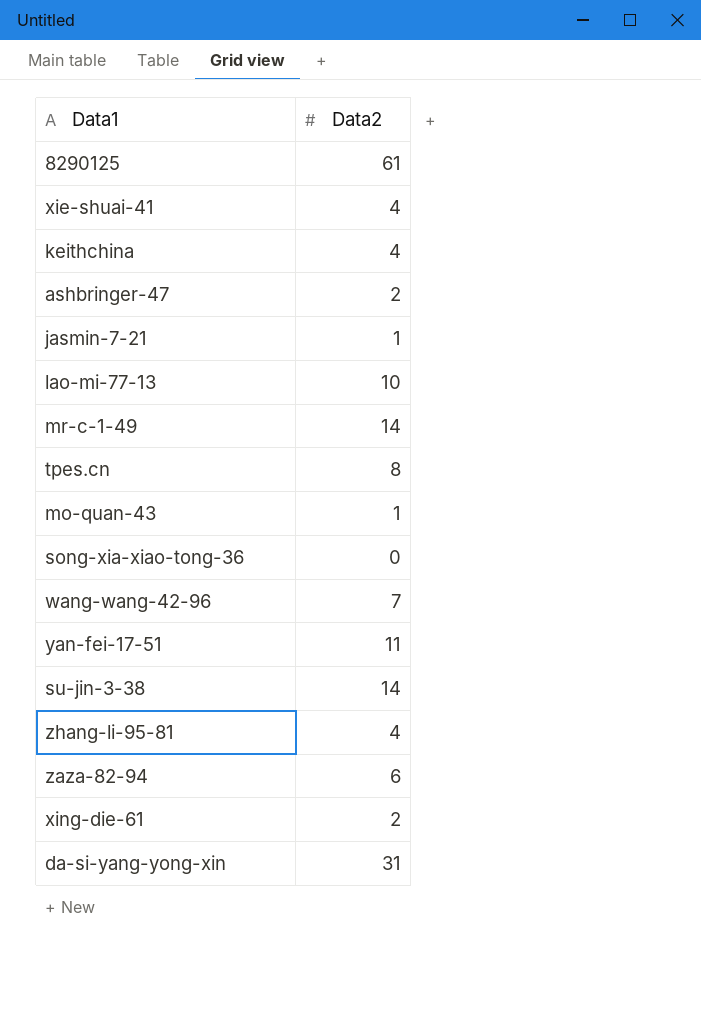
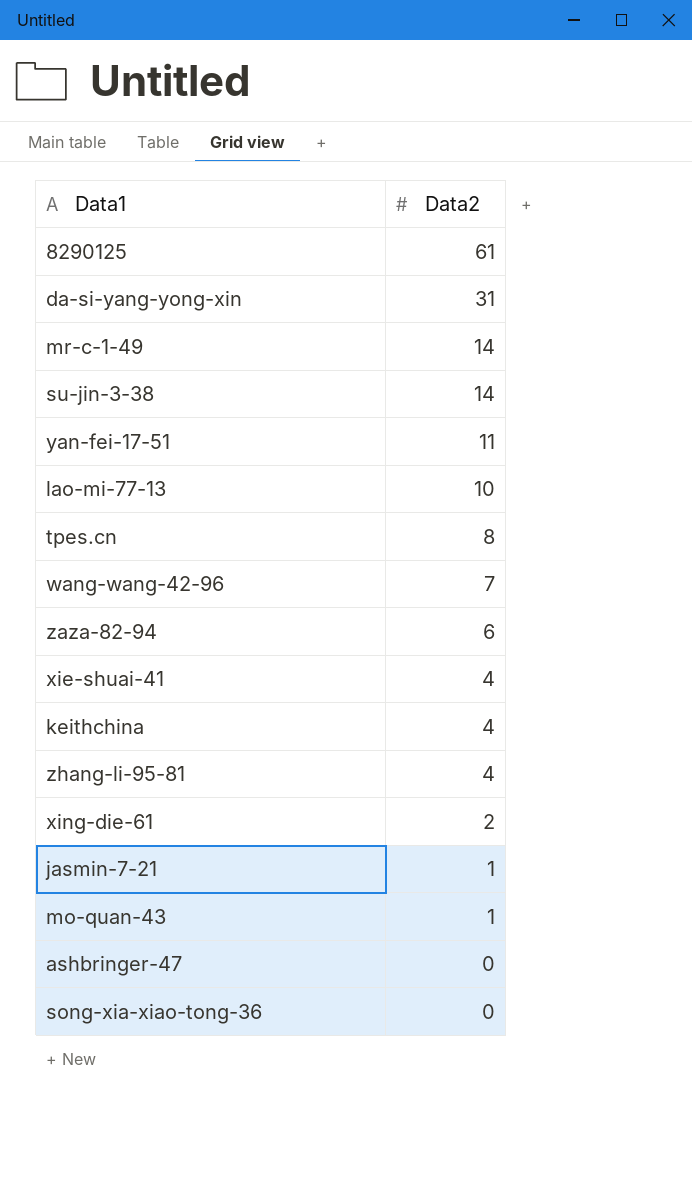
row order: none -> Data2 descending
ashbringer-47 | Data2: 2 -> 0

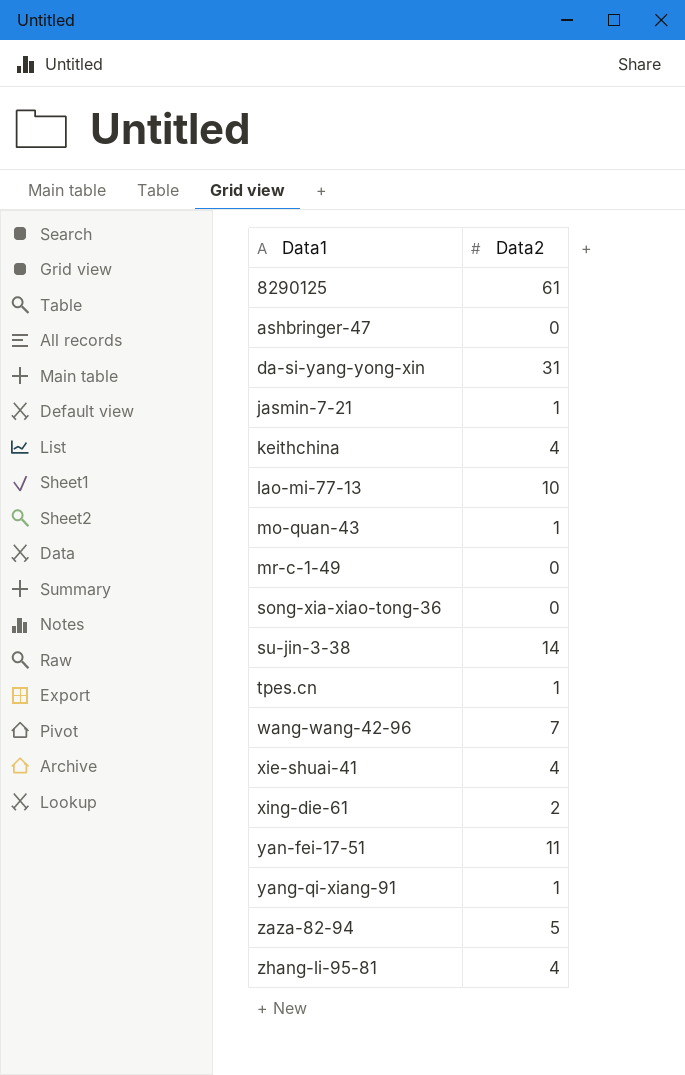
row order: Data2 descending -> Data1 ascending
mr-c-1-49 | Data2: 14 -> 0
tpes.cn | Data2: 8 -> 1
row yang-qi-xiang-91: none -> 1
zaza-82-94 | Data2: 6 -> 5

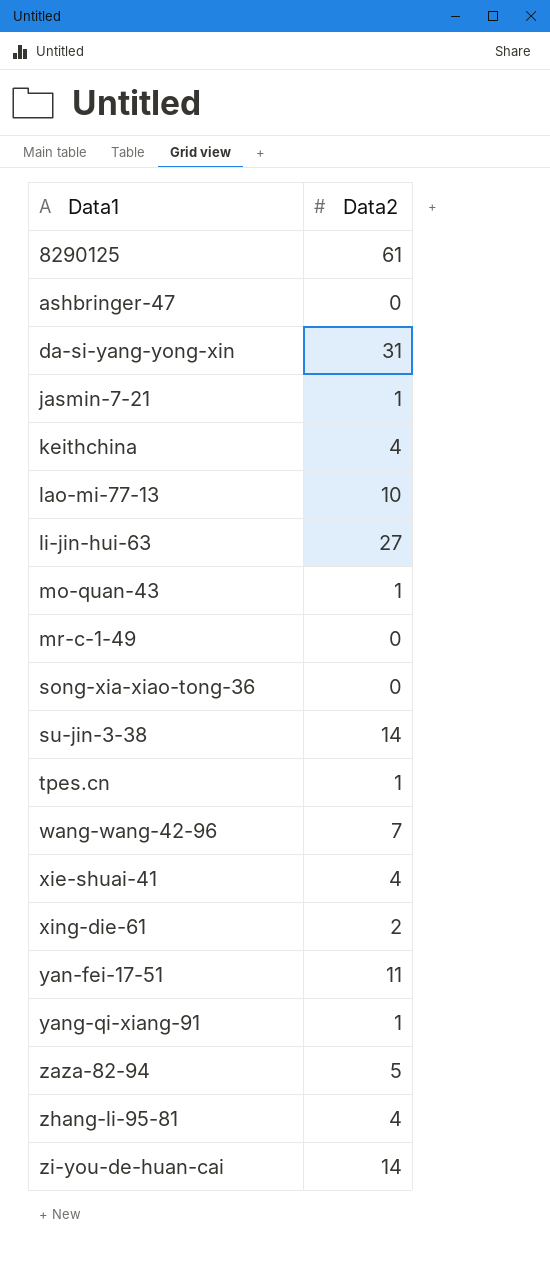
row li-jin-hui-63: none -> 27
row zi-you-de-huan-cai: none -> 14

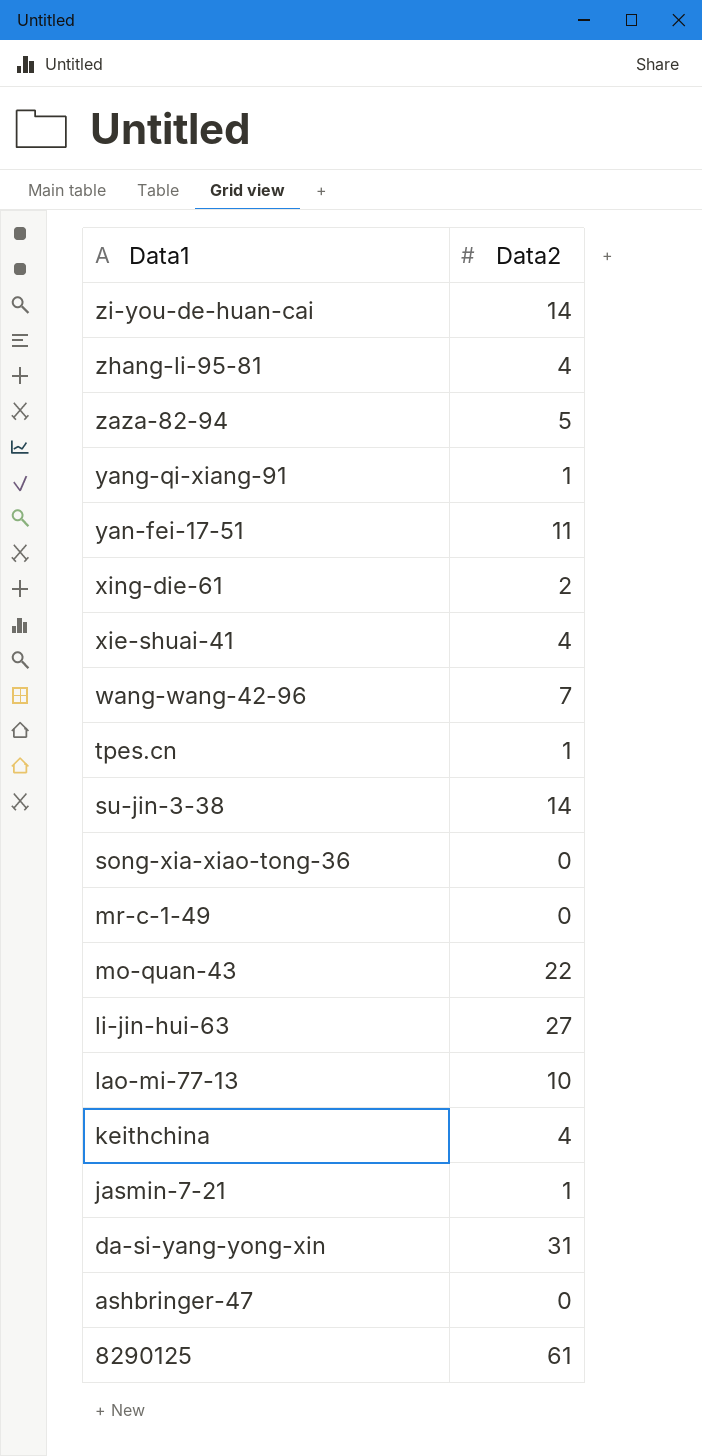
row order: Data1 ascending -> Data1 descending
mo-quan-43 | Data2: 1 -> 22

